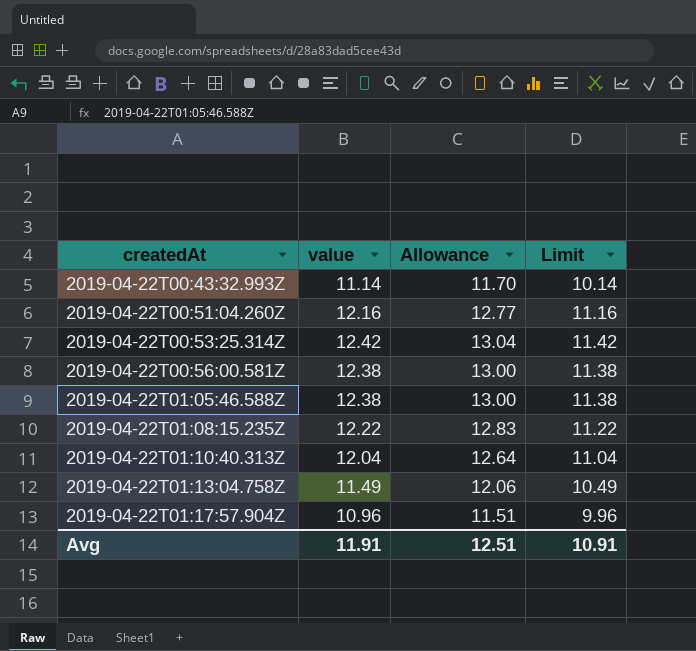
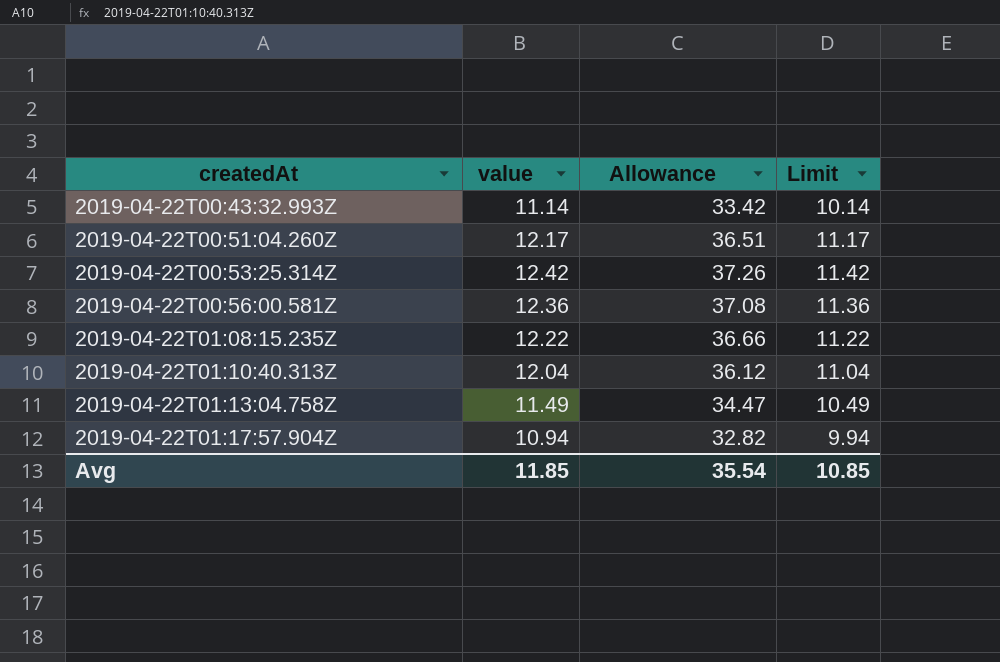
column Allowance | formula: [value] * 1.05 -> [value] * 3
row 2019-04-22T01:05:46.588Z: 12.38 | 13.00 | 11.38 -> none
2019-04-22T00:51:04.260Z | value: 12.16 -> 12.17
2019-04-22T00:51:04.260Z | Limit: 11.16 -> 11.17
2019-04-22T00:56:00.581Z | value: 12.38 -> 12.36
2019-04-22T00:56:00.581Z | Limit: 11.38 -> 11.36
2019-04-22T01:17:57.904Z | value: 10.96 -> 10.94
2019-04-22T01:17:57.904Z | Limit: 9.96 -> 9.94
Avg | value: 11.91 -> 11.85
Avg | Allowance: 12.51 -> 35.54
Avg | Limit: 10.91 -> 10.85

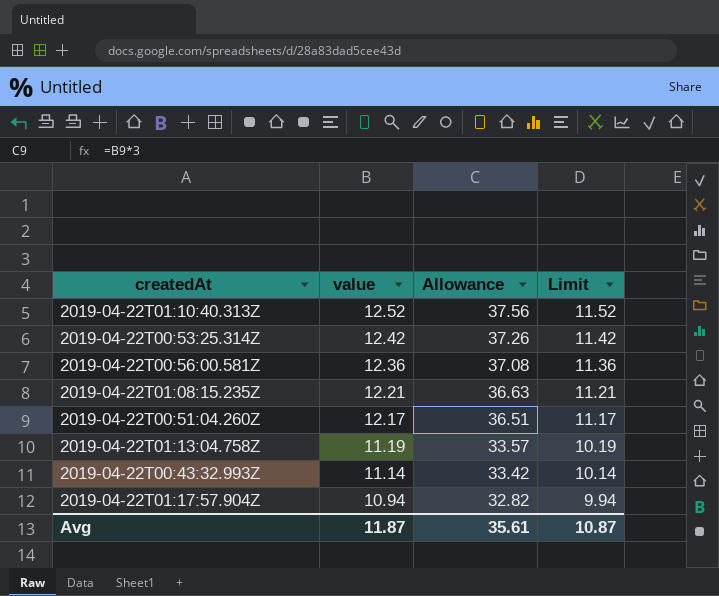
row order: createdAt ascending -> value descending
2019-04-22T01:10:40.313Z | value: 12.04 -> 12.52
2019-04-22T01:10:40.313Z | Allowance: 36.12 -> 37.56
2019-04-22T01:10:40.313Z | Limit: 11.04 -> 11.52
2019-04-22T01:08:15.235Z | value: 12.22 -> 12.21
2019-04-22T01:08:15.235Z | Allowance: 36.66 -> 36.63
2019-04-22T01:08:15.235Z | Limit: 11.22 -> 11.21
2019-04-22T01:13:04.758Z | value: 11.49 -> 11.19
2019-04-22T01:13:04.758Z | Allowance: 34.47 -> 33.57
2019-04-22T01:13:04.758Z | Limit: 10.49 -> 10.19
Avg | value: 11.85 -> 11.87
Avg | Allowance: 35.54 -> 35.61
Avg | Limit: 10.85 -> 10.87

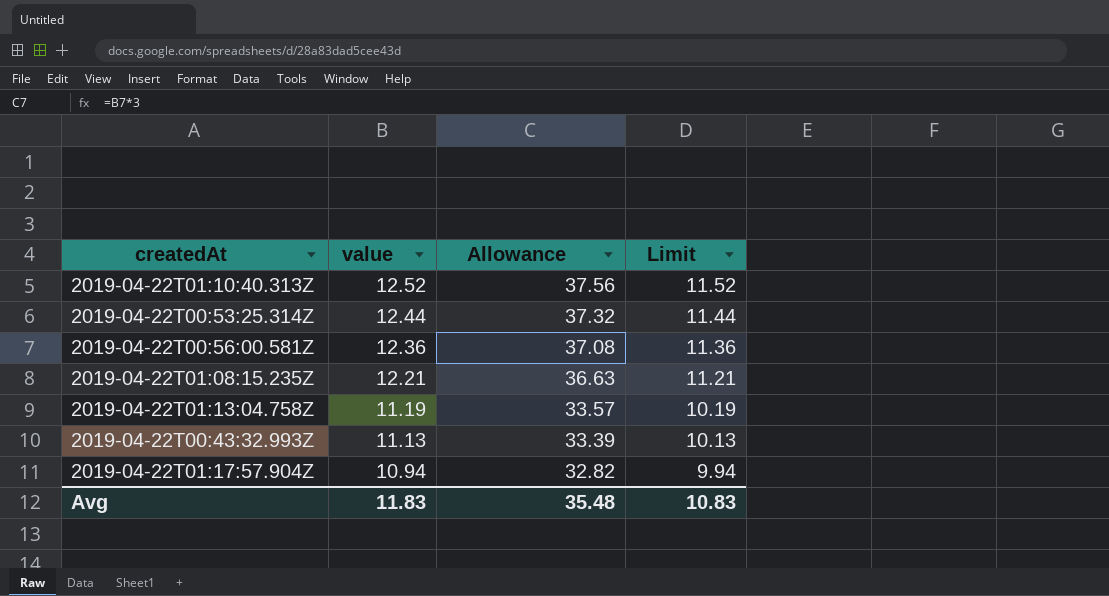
row 2019-04-22T00:51:04.260Z: 12.17 | 36.51 | 11.17 -> none
2019-04-22T00:53:25.314Z | value: 12.42 -> 12.44
2019-04-22T00:53:25.314Z | Allowance: 37.26 -> 37.32
2019-04-22T00:53:25.314Z | Limit: 11.42 -> 11.44
2019-04-22T00:43:32.993Z | value: 11.14 -> 11.13
2019-04-22T00:43:32.993Z | Allowance: 33.42 -> 33.39
2019-04-22T00:43:32.993Z | Limit: 10.14 -> 10.13
Avg | value: 11.87 -> 11.83
Avg | Allowance: 35.61 -> 35.48
Avg | Limit: 10.87 -> 10.83

